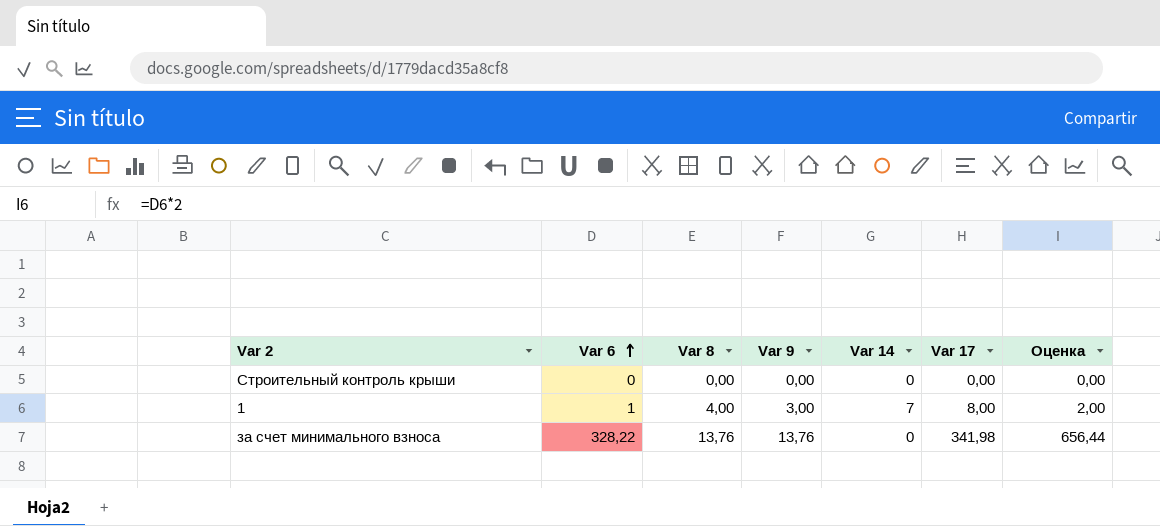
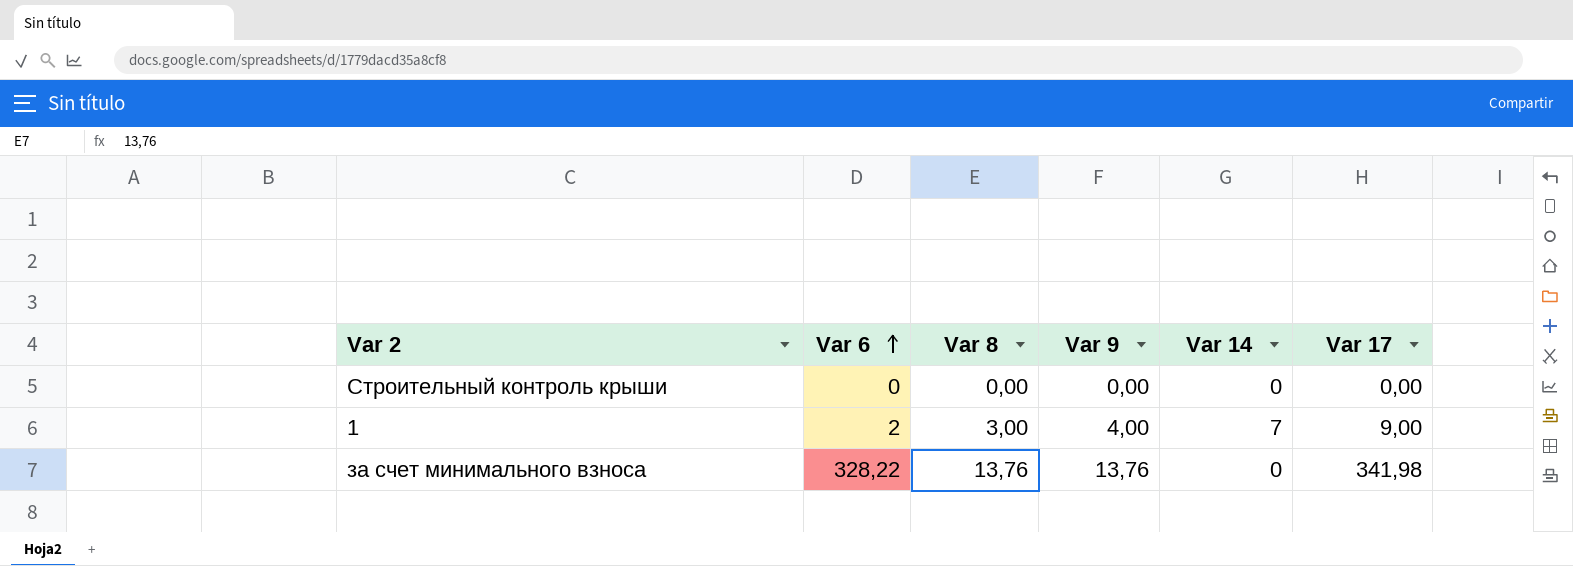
column Оценка | formula: [Var 6] * 2 -> none
1 | Var 6: 1 -> 2
1 | Var 8: 4,00 -> 3,00
1 | Var 9: 3,00 -> 4,00
1 | Var 17: 8,00 -> 9,00

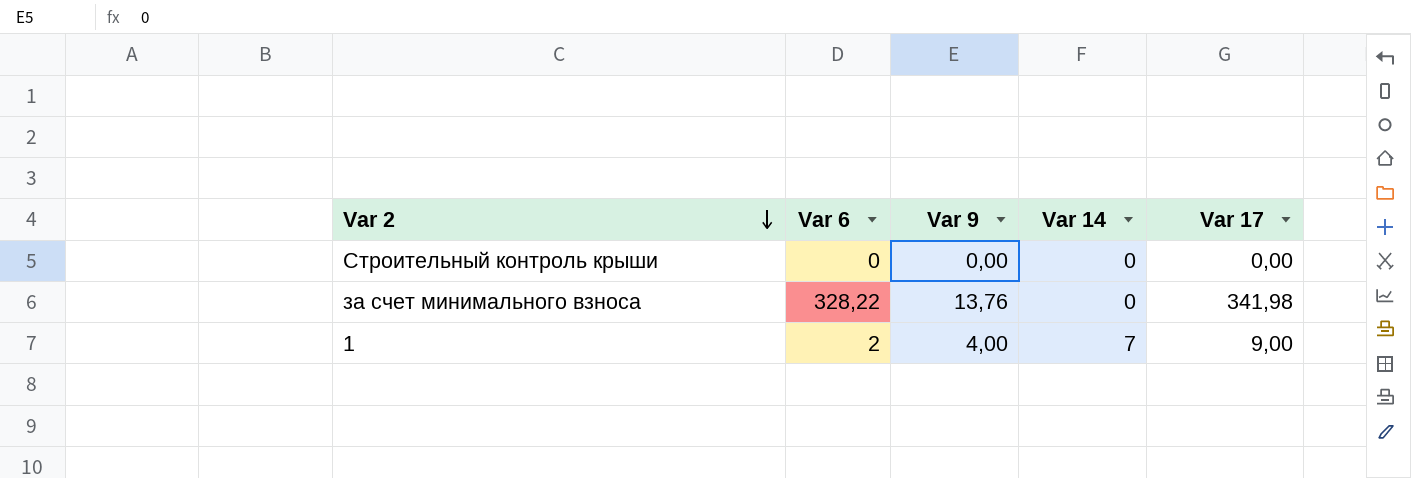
row order: Var 6 ascending -> Var 2 descending
column Var 8 | position: 3 -> none

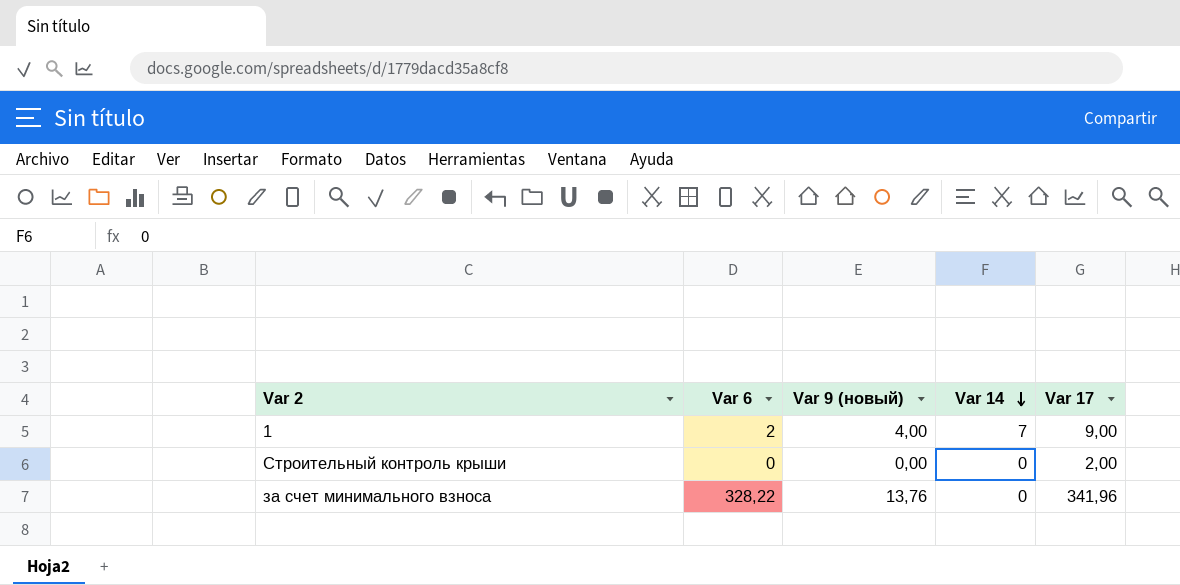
row order: Var 2 descending -> Var 14 descending
column name: Var 9 -> Var 9 (новый)
Строительный контроль крыши | Var 17: 0,00 -> 2,00
за счет минимального взноса | Var 17: 341,98 -> 341,96

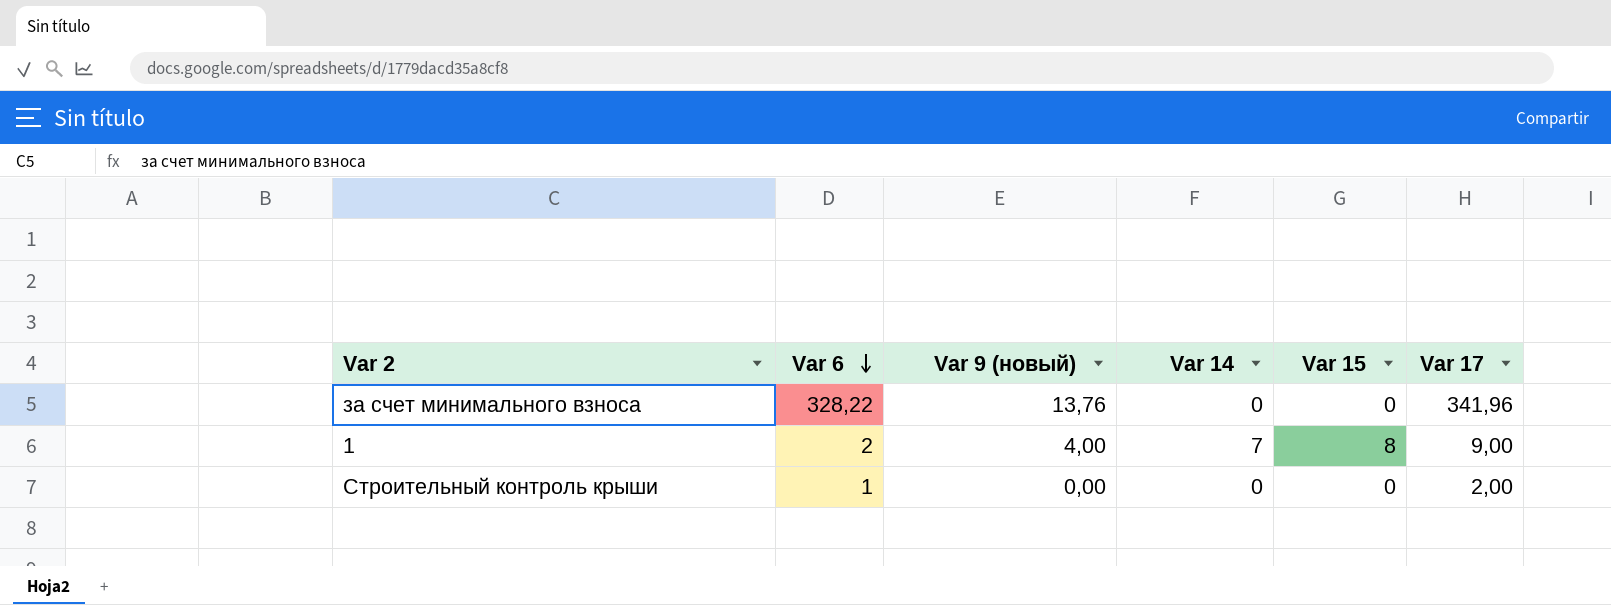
row order: Var 14 descending -> Var 6 descending
column Var 15 | position: none -> 5
Строительный контроль крыши | Var 6: 0 -> 1

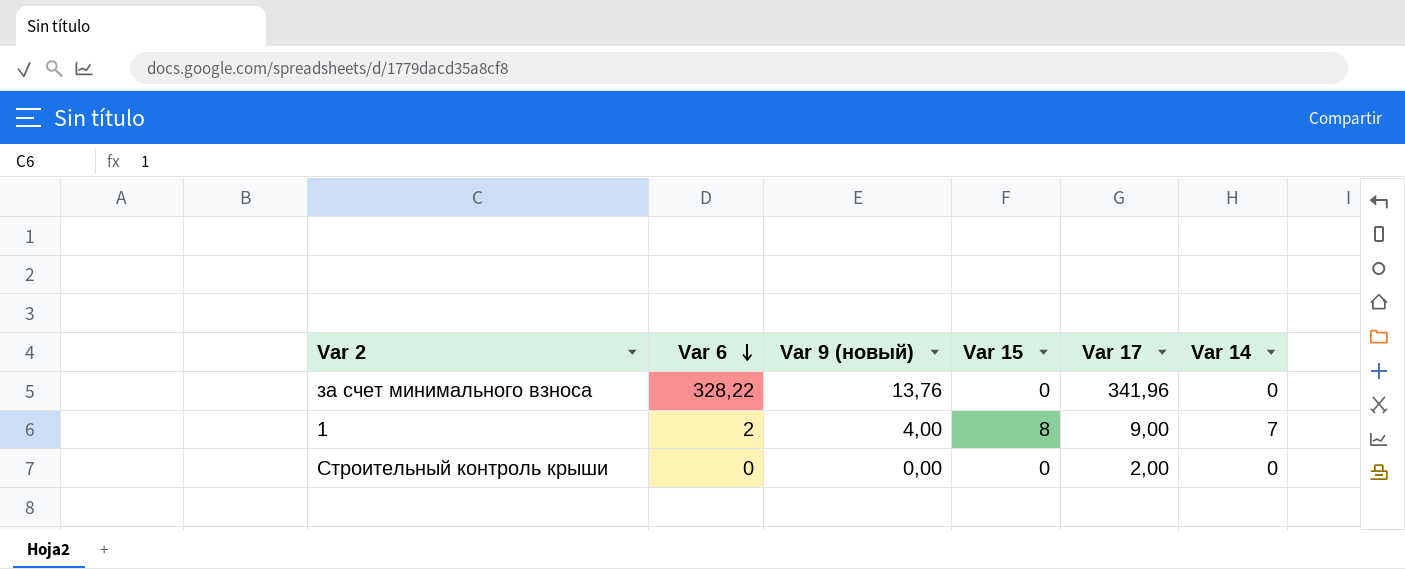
column Var 14 | position: 4 -> 6
Строительный контроль крыши | Var 6: 1 -> 0

